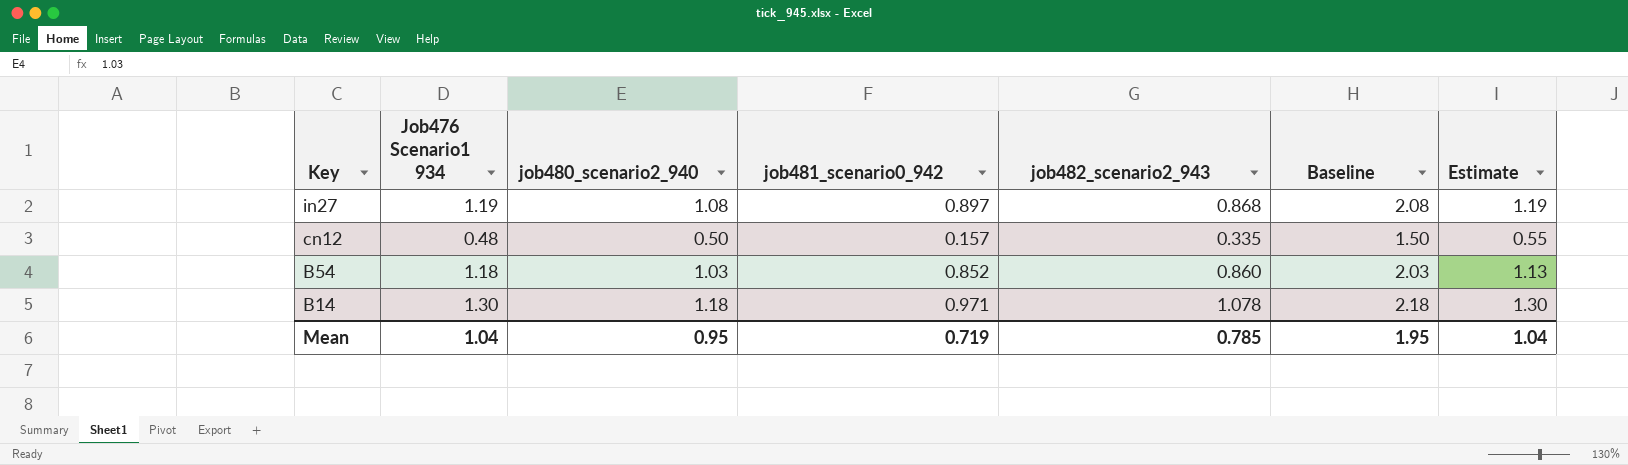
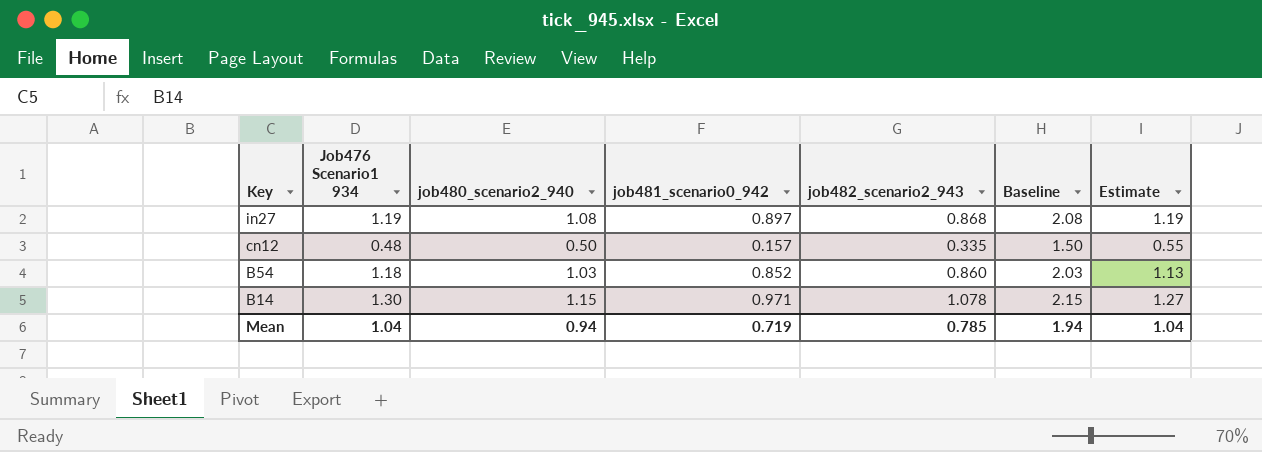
B14 | job480_scenario2_940: 1.18 -> 1.15
B14 | Baseline: 2.18 -> 2.15
B14 | Estimate: 1.30 -> 1.27
Mean | job480_scenario2_940: 0.95 -> 0.94
Mean | Baseline: 1.95 -> 1.94

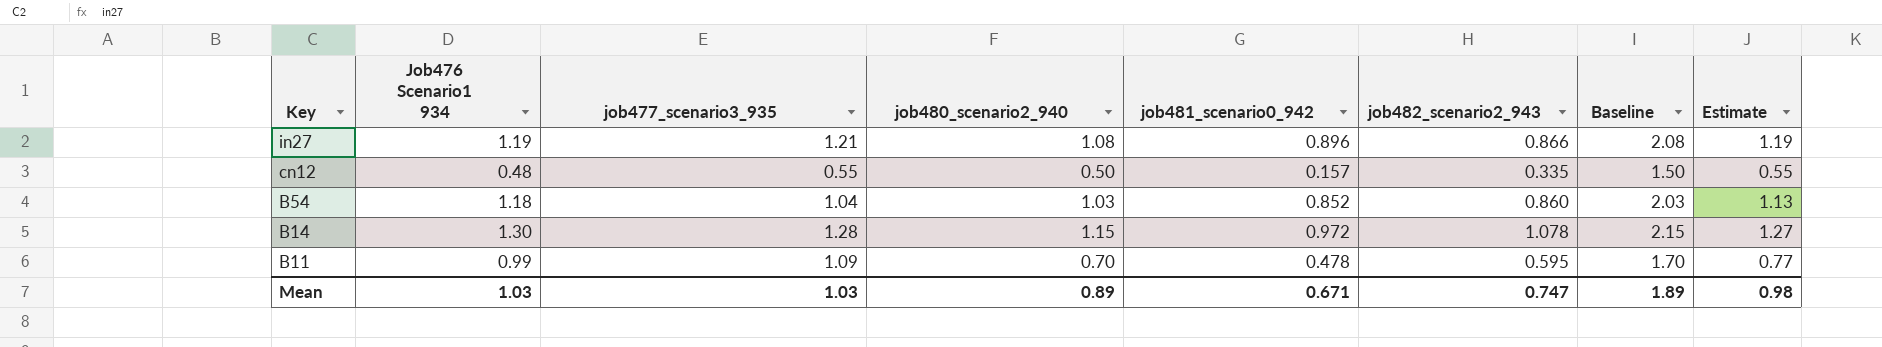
column job477_scenario3_935 | position: none -> 3
in27 | job481_scenario0_942: 0.897 -> 0.896
in27 | job482_scenario2_943: 0.868 -> 0.866
B14 | job481_scenario0_942: 0.971 -> 0.972
row B11: none -> 0.99 | 1.09 | 0.70 | 0.478 | 0.595 | 1.70 | 0.77
Mean | Job476 Scenario1 934: 1.04 -> 1.03
Mean | job480_scenario2_940: 0.94 -> 0.89
Mean | job481_scenario0_942: 0.719 -> 0.671
Mean | job482_scenario2_943: 0.785 -> 0.747
Mean | Baseline: 1.94 -> 1.89
Mean | Estimate: 1.04 -> 0.98

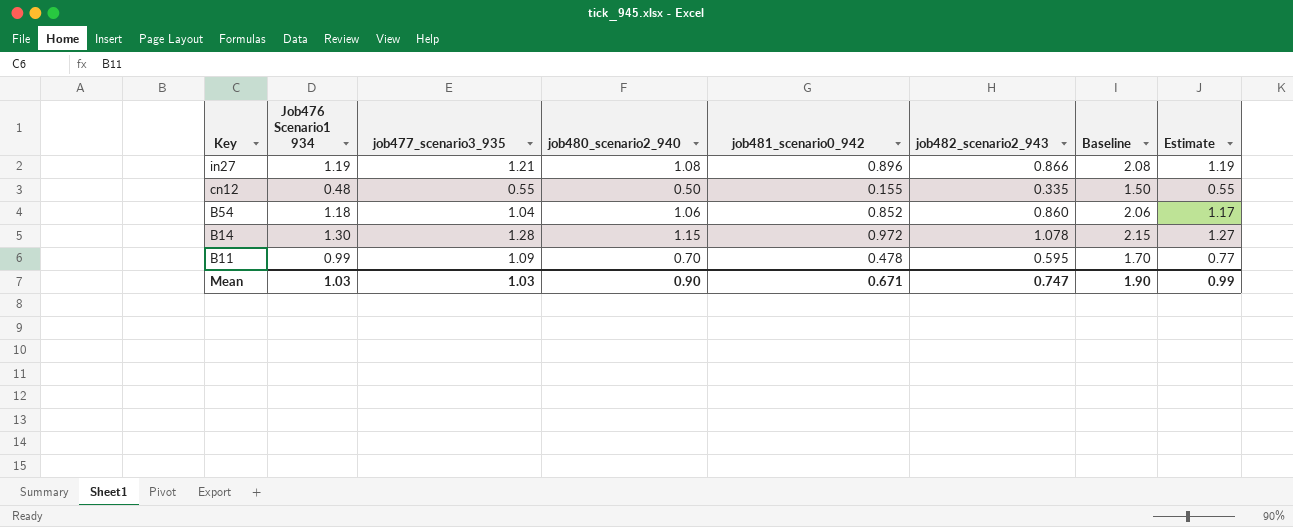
cn12 | job481_scenario0_942: 0.157 -> 0.155
B54 | job480_scenario2_940: 1.03 -> 1.06
B54 | Baseline: 2.03 -> 2.06
B54 | Estimate: 1.13 -> 1.17
Mean | job480_scenario2_940: 0.89 -> 0.90
Mean | Baseline: 1.89 -> 1.90
Mean | Estimate: 0.98 -> 0.99

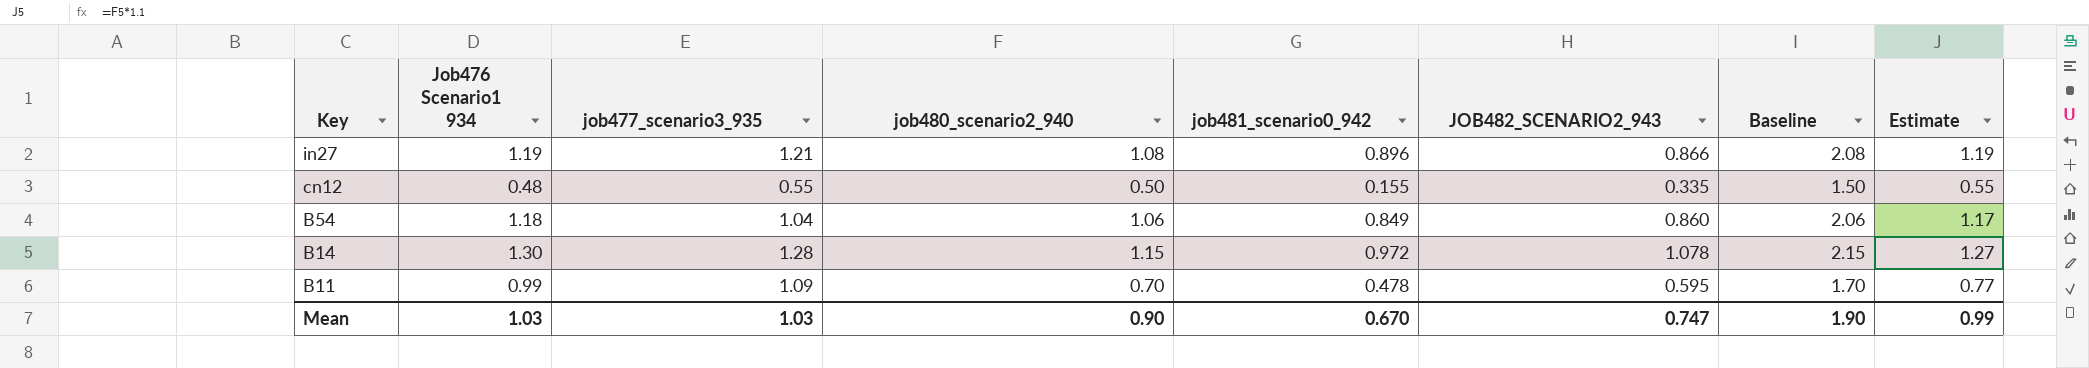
column name: job482_scenario2_943 -> JOB482_SCENARIO2_943
B54 | job481_scenario0_942: 0.852 -> 0.849
Mean | job481_scenario0_942: 0.671 -> 0.670

